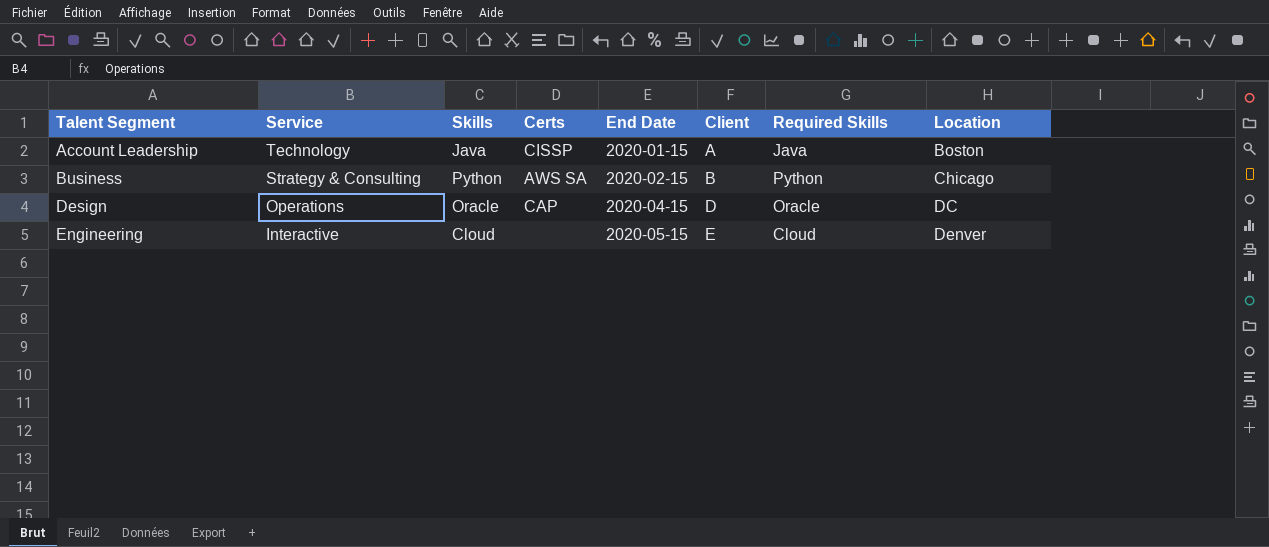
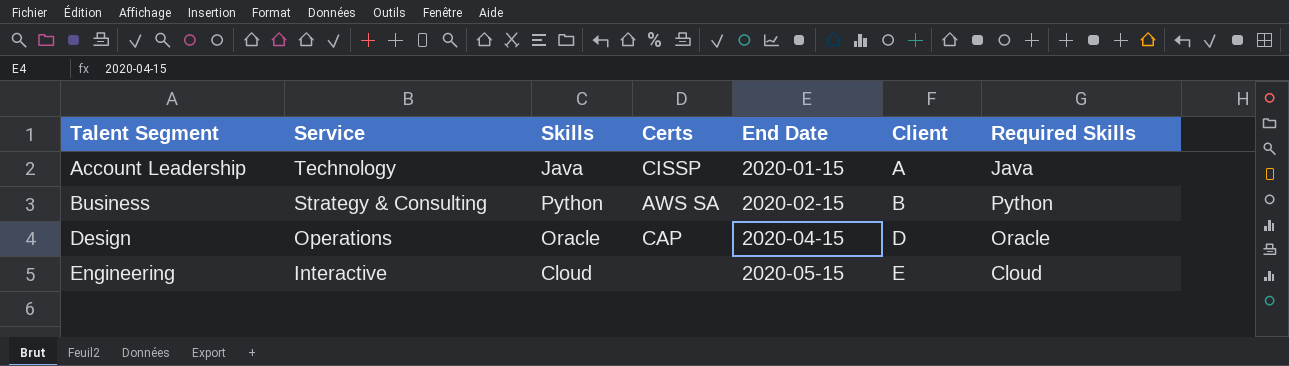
column Location | position: 8 -> none

